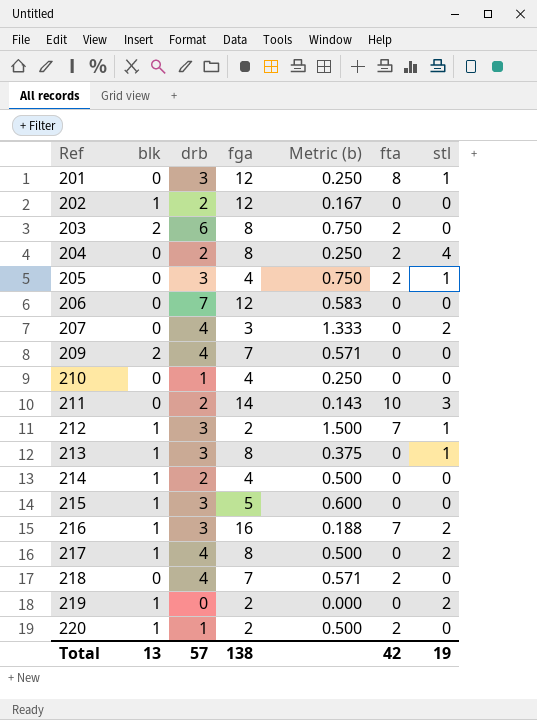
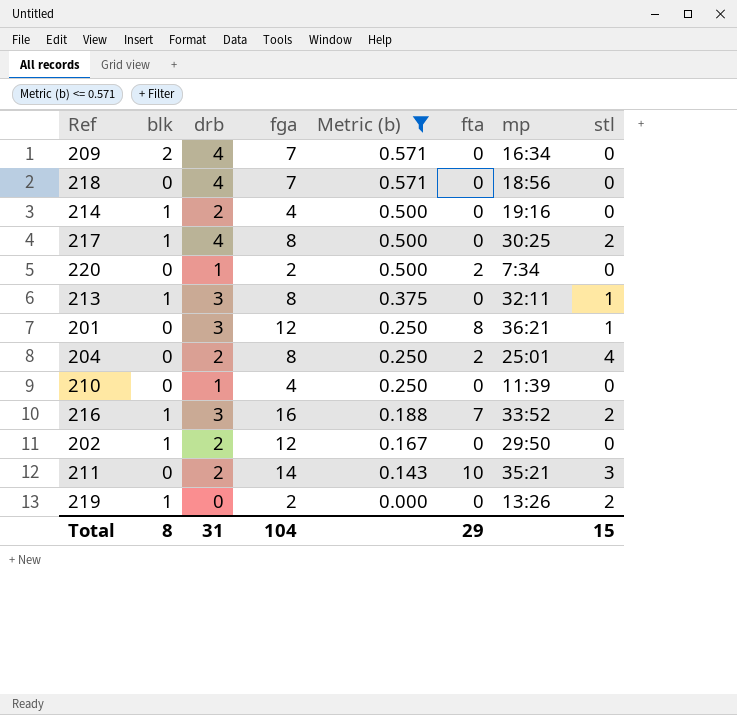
filter: none -> Metric (b) <= 0.571
row order: Ref ascending -> Metric (b) descending
column mp | position: none -> 7
218 | fta: 2 -> 0
220 | blk: 1 -> 0
Total | blk: 13 -> 8
Total | drb: 57 -> 31
Total | fga: 138 -> 104
Total | fta: 42 -> 29
Total | stl: 19 -> 15

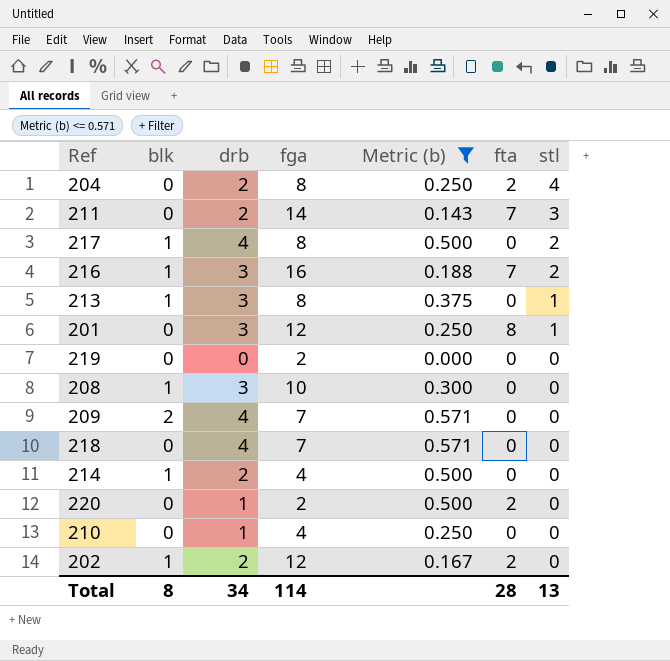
row order: Metric (b) descending -> stl descending
column mp | position: 7 -> none
211 | fta: 10 -> 7
219 | blk: 1 -> 0
219 | stl: 2 -> 0
row 208: none -> 1 | 3 | 10 | 0.300 | 0 | 0
202 | fta: 0 -> 2
Total | drb: 31 -> 34
Total | fga: 104 -> 114
Total | fta: 29 -> 28
Total | stl: 15 -> 13

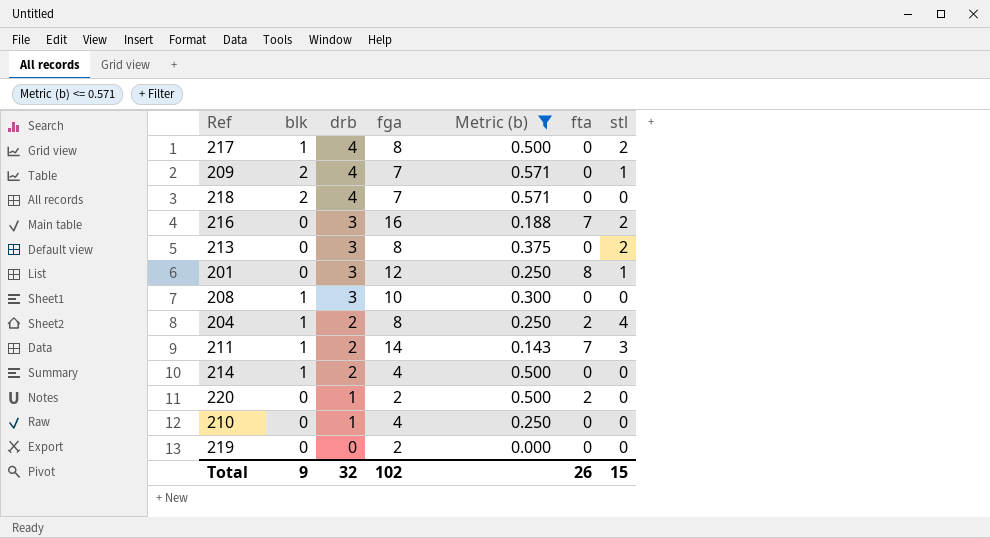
row order: stl descending -> drb descending
row 202: 1 | 2 | 12 | 0.167 | 2 | 0 -> none
209 | stl: 0 -> 1
218 | blk: 0 -> 2
216 | blk: 1 -> 0
213 | blk: 1 -> 0
213 | stl: 1 -> 2
204 | blk: 0 -> 1
211 | blk: 0 -> 1
Total | blk: 8 -> 9
Total | drb: 34 -> 32
Total | fga: 114 -> 102
Total | fta: 28 -> 26
Total | stl: 13 -> 15

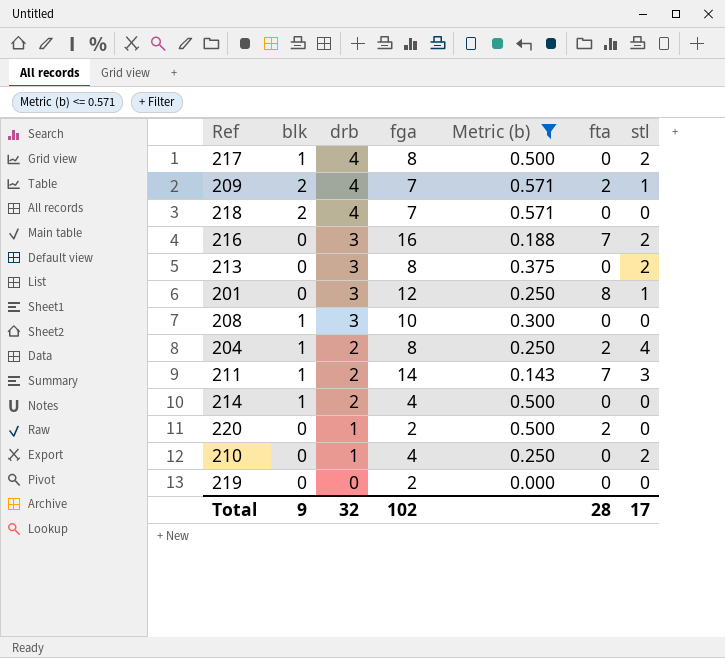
209 | fta: 0 -> 2
210 | stl: 0 -> 2
Total | fta: 26 -> 28
Total | stl: 15 -> 17

